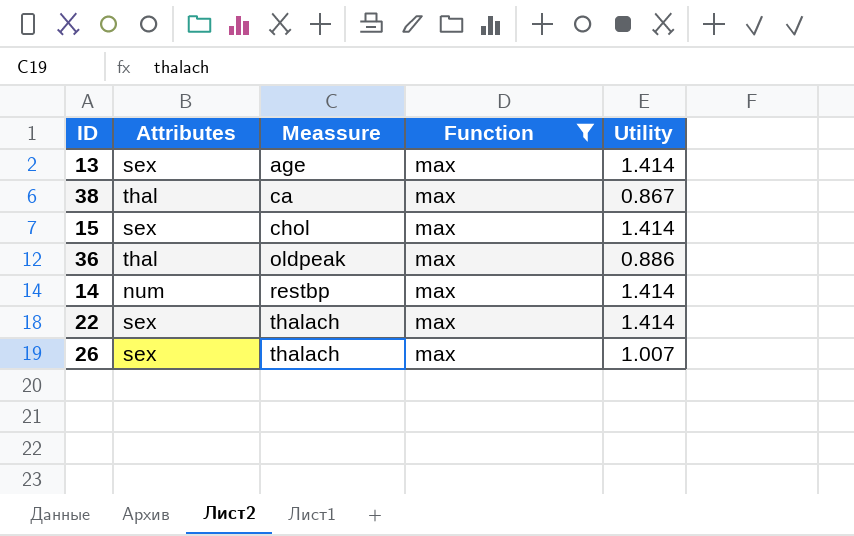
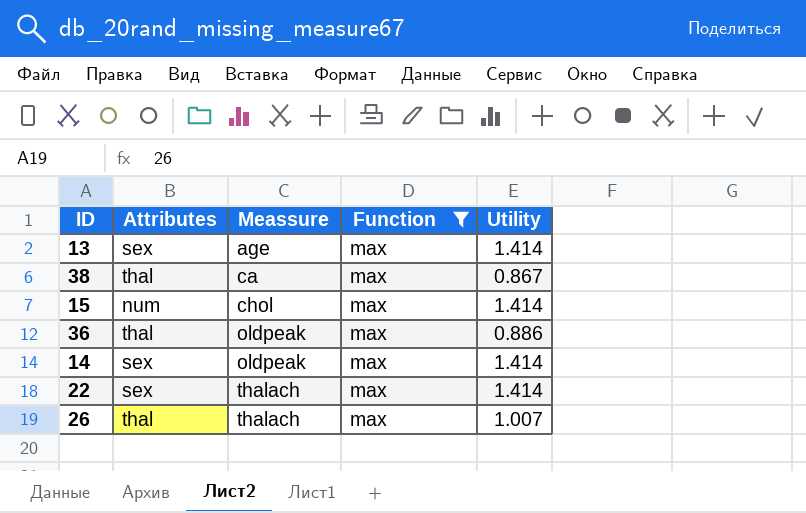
15 | Attributes: sex -> num
14 | Attributes: num -> sex
14 | Meassure: restbp -> oldpeak
26 | Attributes: sex -> thal

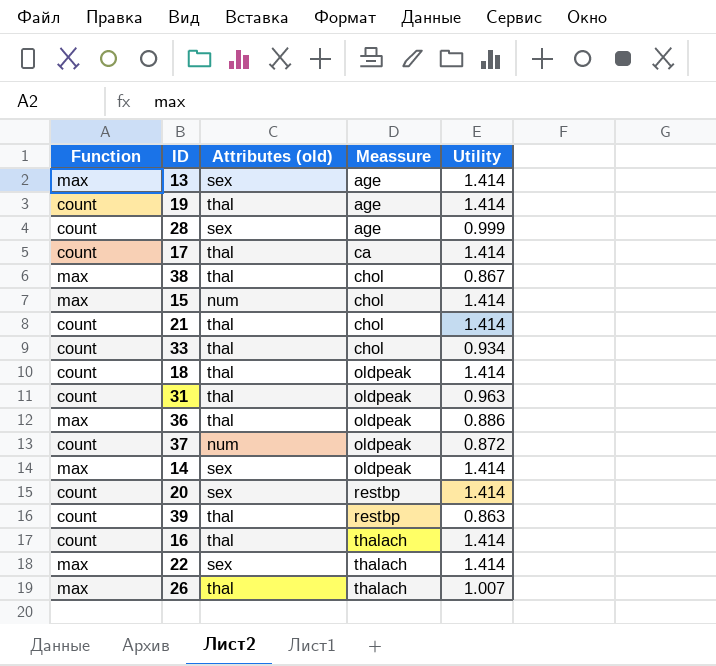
filter: Function = max -> none
column Function | position: 4 -> 1
column name: Attributes -> Attributes (old)
38 | Meassure: ca -> chol

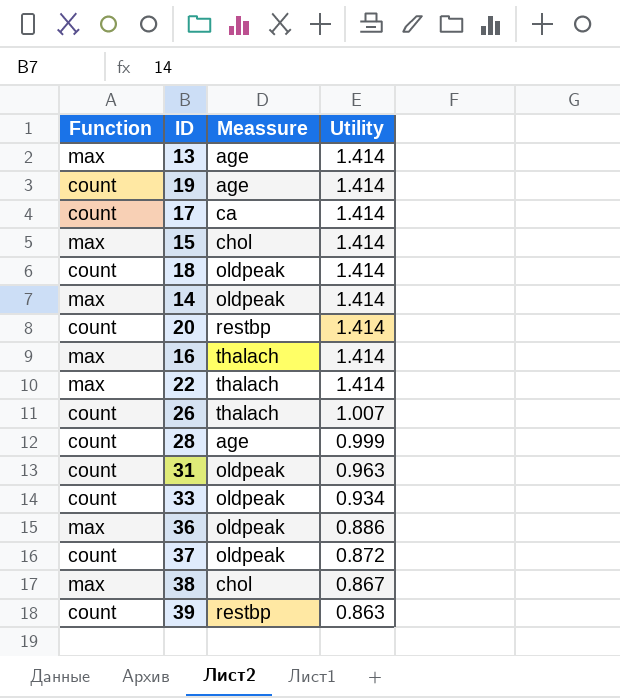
row order: Meassure ascending -> Utility descending
column Attributes (old) | position: 3 -> none
row 21: count | thal | chol | 1.414 -> none
16 | Function: count -> max
26 | Function: max -> count
33 | Meassure: chol -> oldpeak

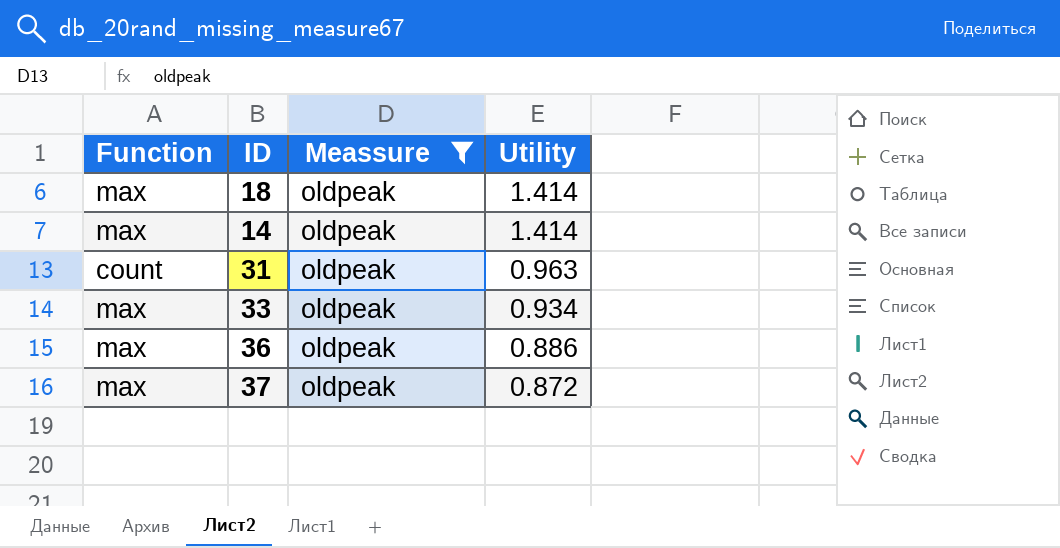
filter: none -> Meassure = oldpeak
18 | Function: count -> max
33 | Function: count -> max
37 | Function: count -> max

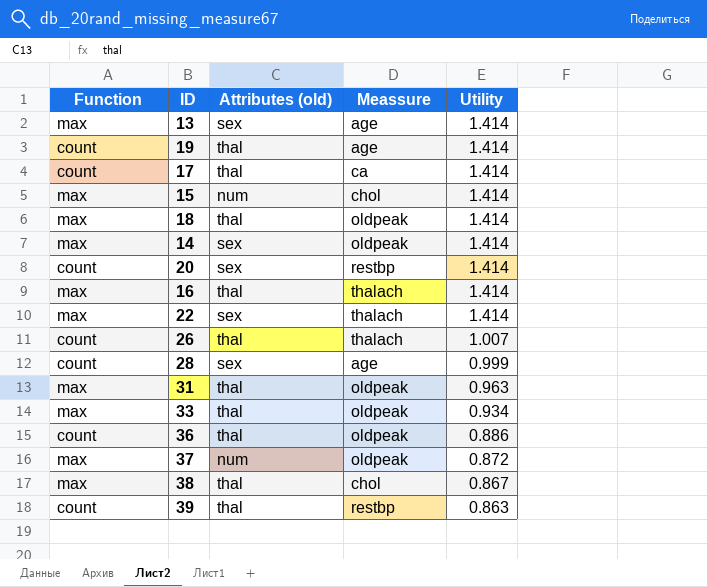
filter: Meassure = oldpeak -> none
column Attributes (old) | position: none -> 3
31 | Function: count -> max
36 | Function: max -> count

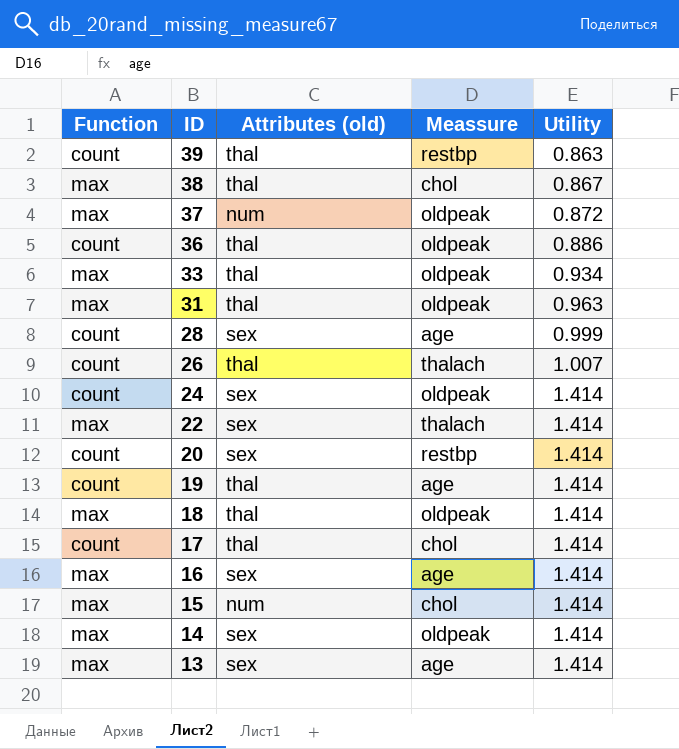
row order: Utility descending -> ID descending
row 24: none -> count | sex | oldpeak | 1.414
17 | Meassure: ca -> chol
16 | Attributes (old): thal -> sex
16 | Meassure: thalach -> age

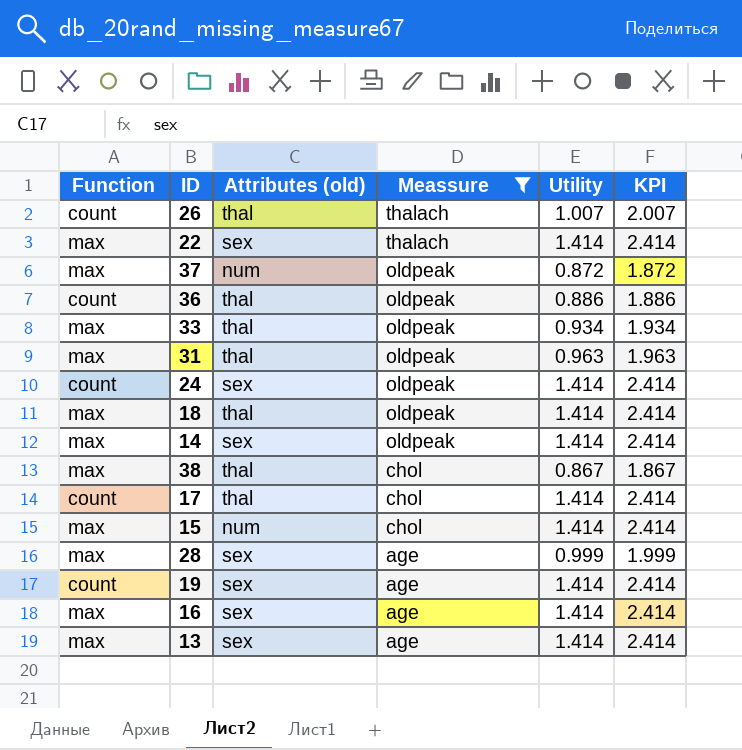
filter: none -> Meassure != restbp
row order: ID descending -> Meassure descending
column KPI | formula: none -> [Utility] + 1
28 | Function: count -> max
19 | Attributes (old): thal -> sex

